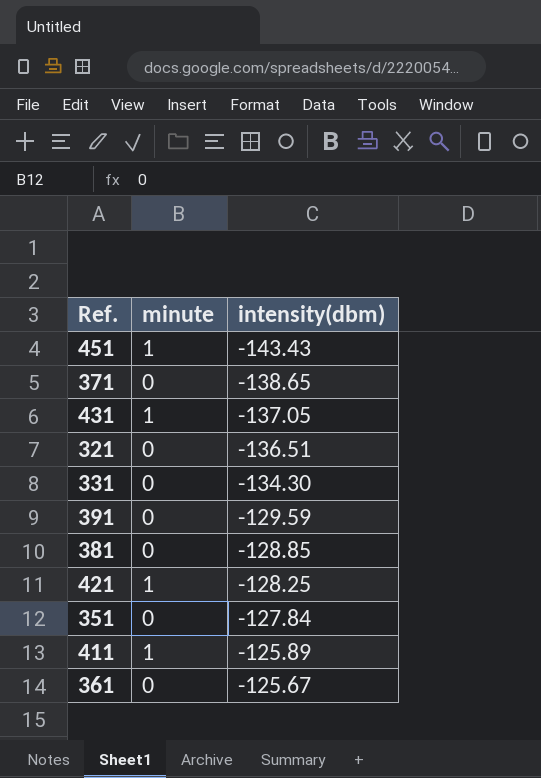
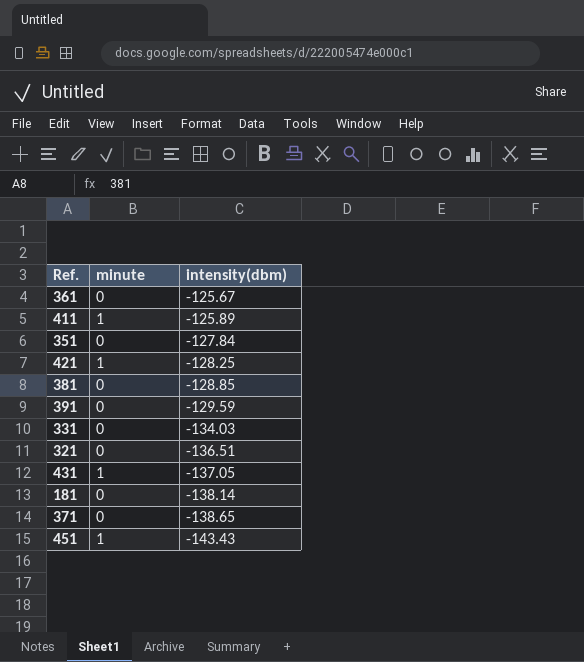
row order: intensity(dbm) ascending -> intensity(dbm) descending
331 | intensity(dbm): -134.30 -> -134.03
row 181: none -> 0 | -138.14

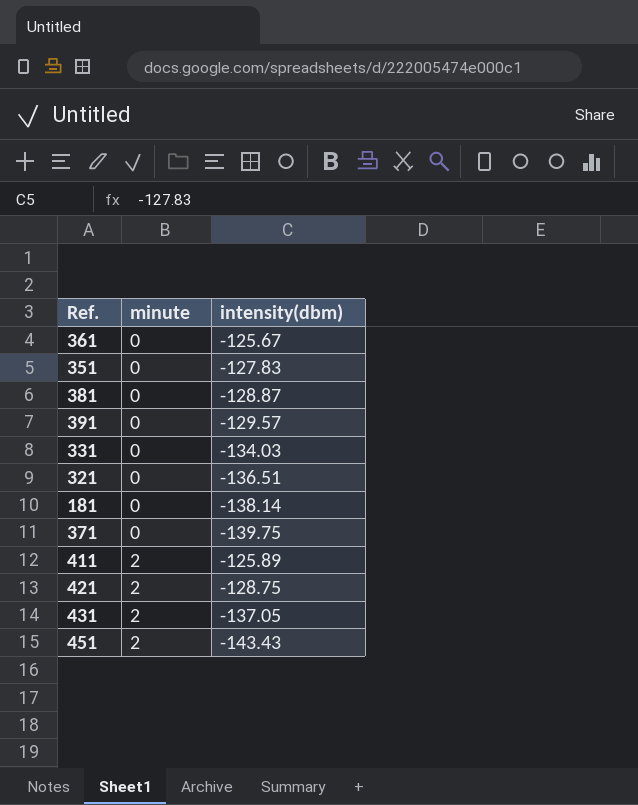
row order: intensity(dbm) descending -> minute ascending
351 | intensity(dbm): -127.84 -> -127.83
381 | intensity(dbm): -128.85 -> -128.87
391 | intensity(dbm): -129.59 -> -129.57
371 | intensity(dbm): -138.65 -> -139.75
411 | minute: 1 -> 2
421 | minute: 1 -> 2
421 | intensity(dbm): -128.25 -> -128.75
431 | minute: 1 -> 2
451 | minute: 1 -> 2

